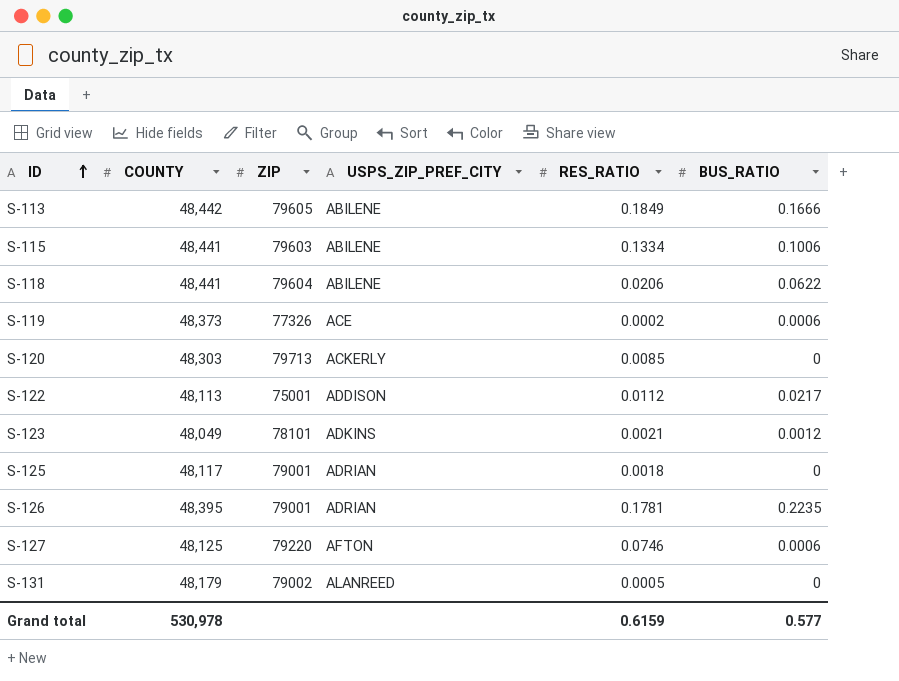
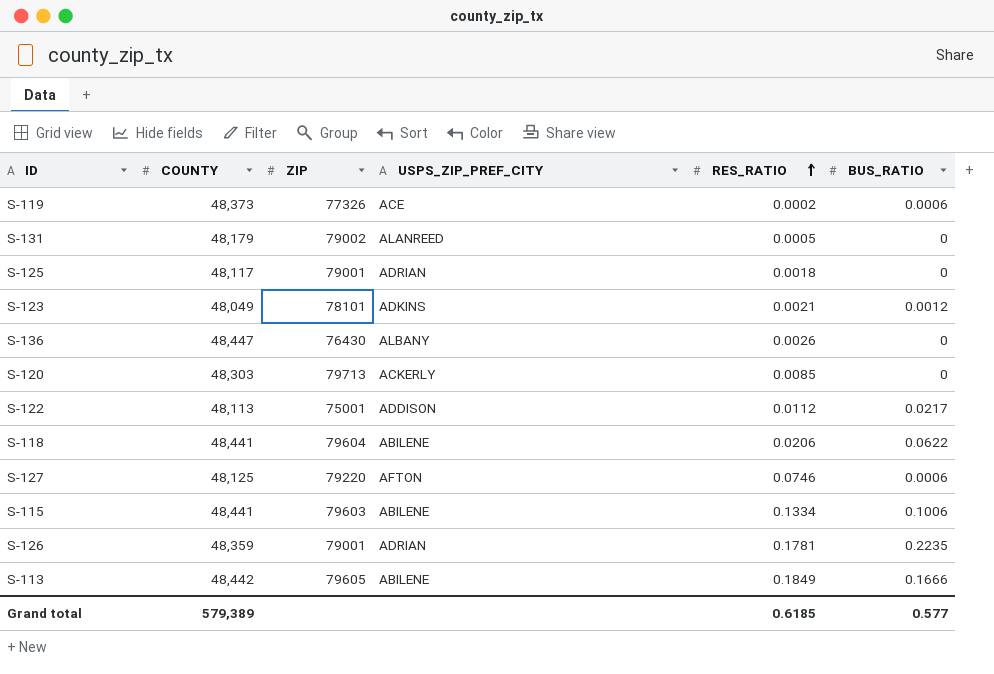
row order: ID ascending -> RES_RATIO ascending
row S-136: none -> 48,447 | 76430 | ALBANY | 0.0026 | 0
S-126 | COUNTY: 48,395 -> 48,359
Grand total | COUNTY: 530,978 -> 579,389
Grand total | RES_RATIO: 0.6159 -> 0.6185

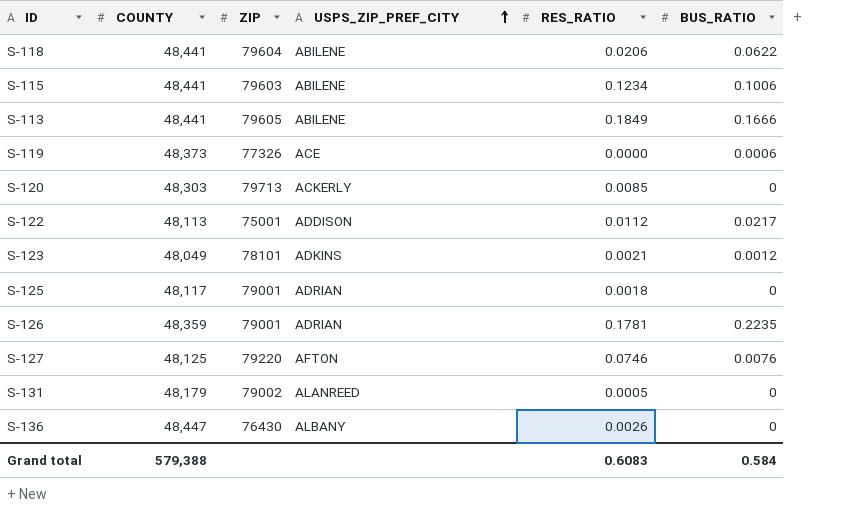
row order: RES_RATIO ascending -> USPS_ZIP_PREF_CITY ascending
S-115 | RES_RATIO: 0.1334 -> 0.1234
S-113 | COUNTY: 48,442 -> 48,441
S-119 | RES_RATIO: 0.0002 -> 0.0000
S-127 | BUS_RATIO: 0.0006 -> 0.0076
Grand total | COUNTY: 579,389 -> 579,388
Grand total | RES_RATIO: 0.6185 -> 0.6083
Grand total | BUS_RATIO: 0.577 -> 0.584

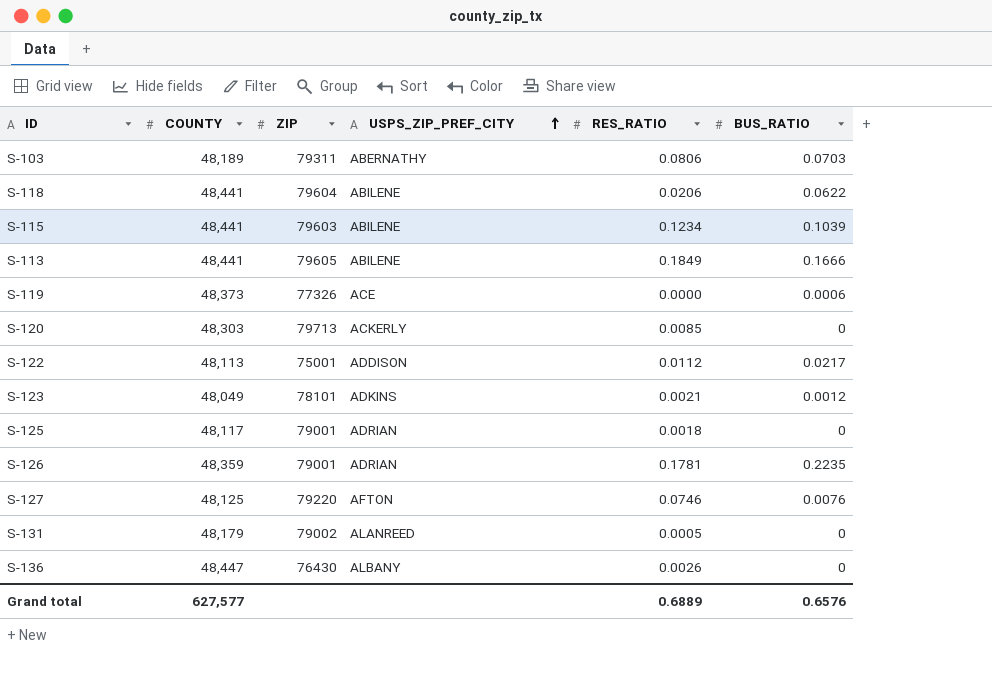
row S-103: none -> 48,189 | 79311 | ABERNATHY | 0.0806 | 0.0703
S-115 | BUS_RATIO: 0.1006 -> 0.1039
Grand total | COUNTY: 579,388 -> 627,577
Grand total | RES_RATIO: 0.6083 -> 0.6889
Grand total | BUS_RATIO: 0.584 -> 0.6576

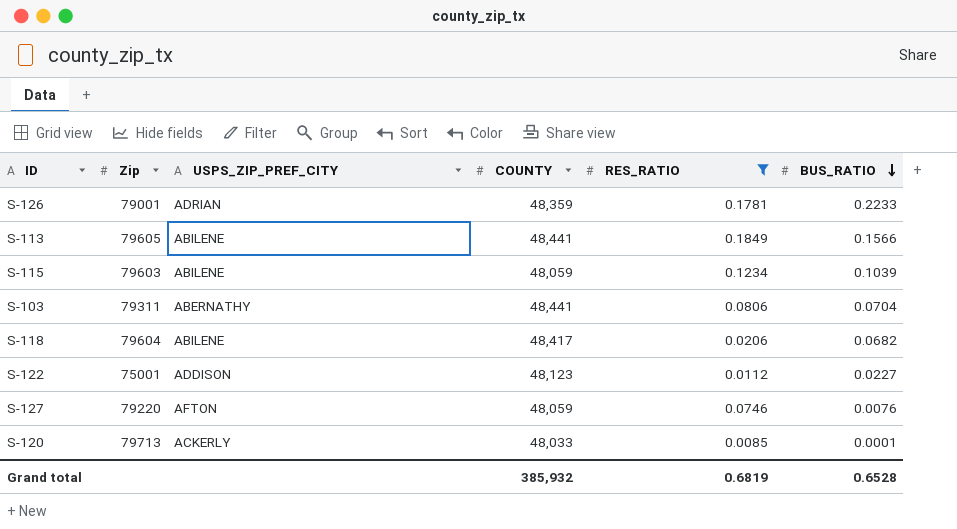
filter: none -> RES_RATIO >= 0.0085
row order: USPS_ZIP_PREF_CITY ascending -> BUS_RATIO descending
column name: ZIP -> Zip
column COUNTY | position: 2 -> 4
S-126 | BUS_RATIO: 0.2235 -> 0.2233
S-113 | BUS_RATIO: 0.1666 -> 0.1566
S-115 | COUNTY: 48,441 -> 48,059
S-103 | COUNTY: 48,189 -> 48,441
S-103 | BUS_RATIO: 0.0703 -> 0.0704
S-118 | COUNTY: 48,441 -> 48,417
S-118 | BUS_RATIO: 0.0622 -> 0.0682
S-122 | COUNTY: 48,113 -> 48,123
S-122 | BUS_RATIO: 0.0217 -> 0.0227
S-127 | COUNTY: 48,125 -> 48,059
S-120 | COUNTY: 48,303 -> 48,033
S-120 | BUS_RATIO: 0 -> 0.0001
Grand total | COUNTY: 627,577 -> 385,932
Grand total | RES_RATIO: 0.6889 -> 0.6819
Grand total | BUS_RATIO: 0.6576 -> 0.6528

